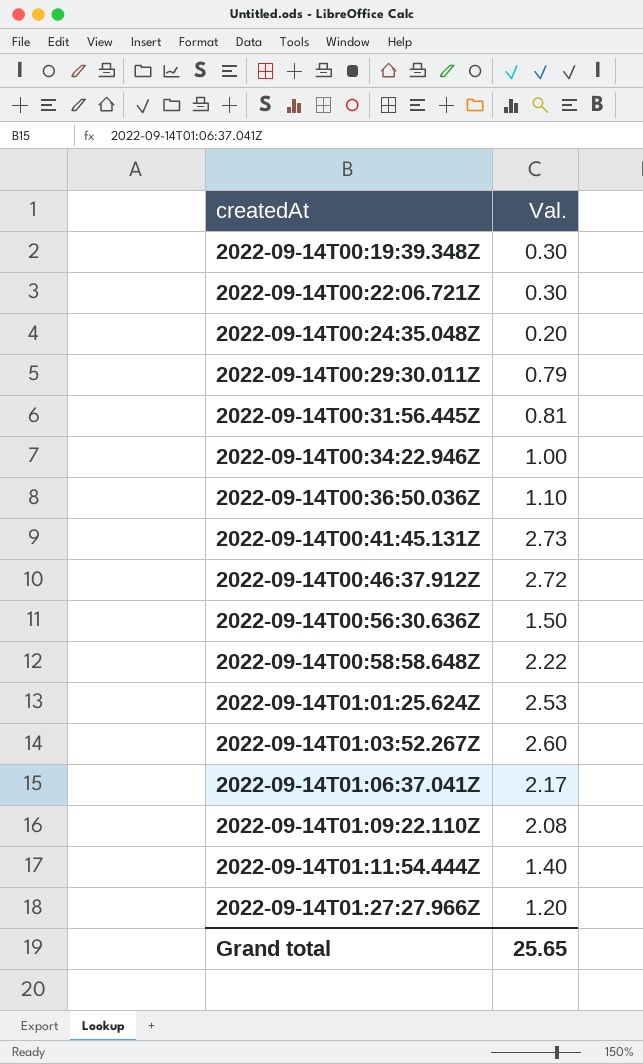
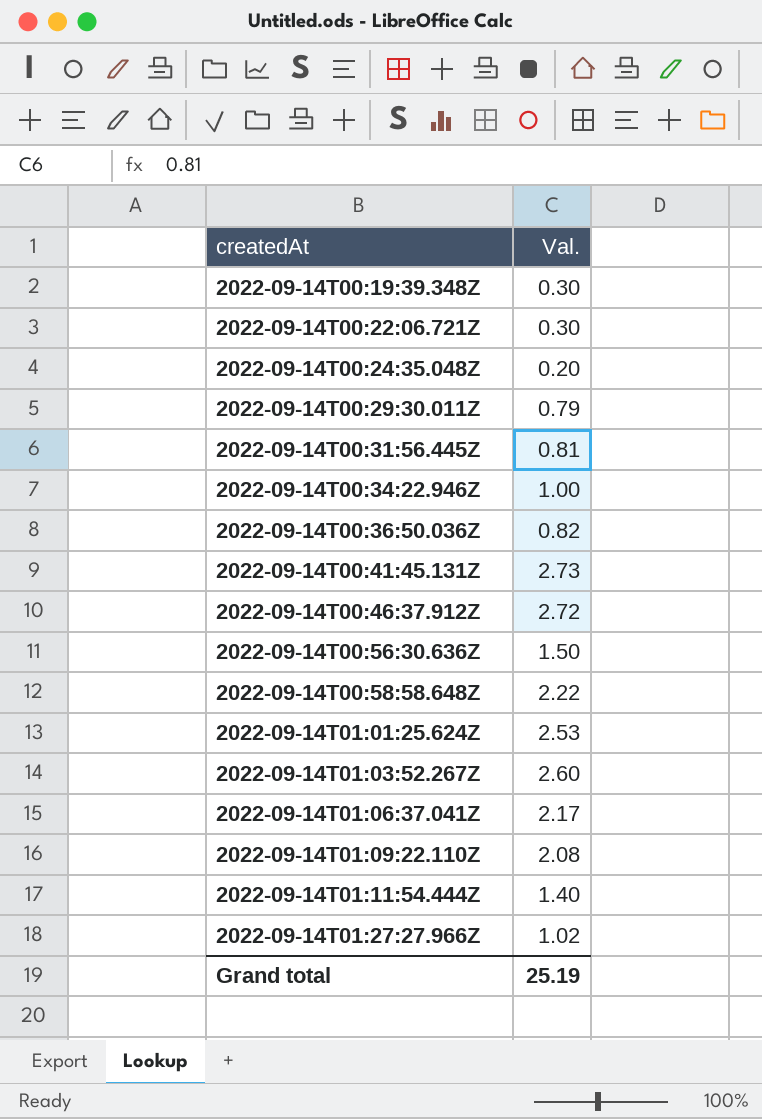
2022-09-14T00:36:50.036Z | Val.: 1.10 -> 0.82
2022-09-14T01:27:27.966Z | Val.: 1.20 -> 1.02
Grand total | Val.: 25.65 -> 25.19

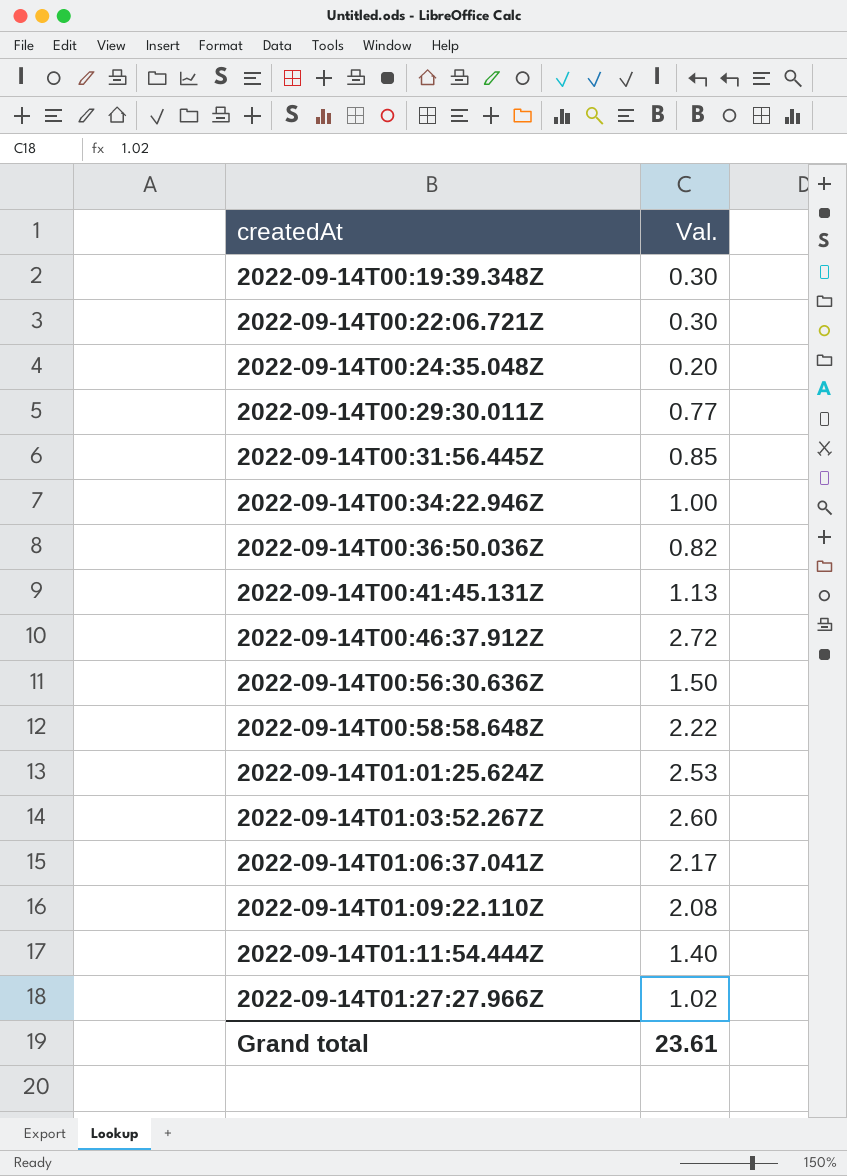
2022-09-14T00:29:30.011Z | Val.: 0.79 -> 0.77
2022-09-14T00:31:56.445Z | Val.: 0.81 -> 0.85
2022-09-14T00:41:45.131Z | Val.: 2.73 -> 1.13
Grand total | Val.: 25.19 -> 23.61

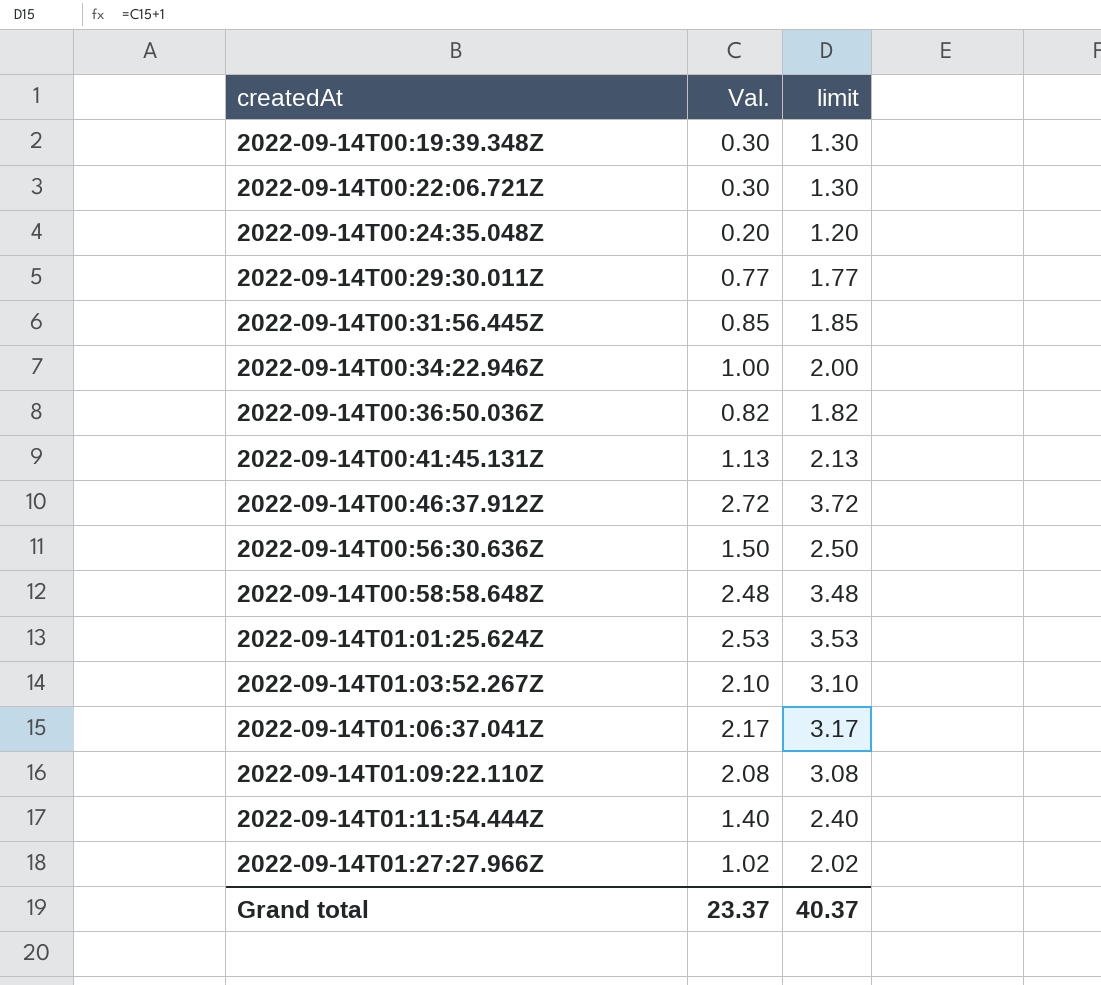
column limit | formula: none -> [Val.] + 1
2022-09-14T00:58:58.648Z | Val.: 2.22 -> 2.48
2022-09-14T01:03:52.267Z | Val.: 2.60 -> 2.10
Grand total | Val.: 23.61 -> 23.37

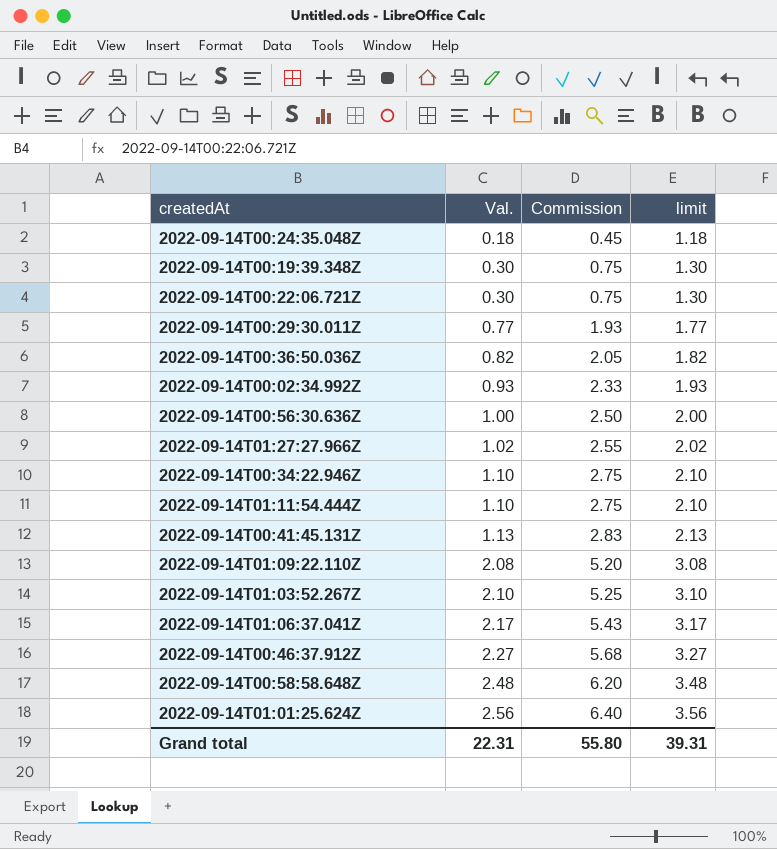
row order: createdAt ascending -> Val. ascending
column Commission | formula: none -> [Val.] * 2.5
row 2022-09-14T00:31:56.445Z: 0.85 | 1.85 -> none
2022-09-14T00:24:35.048Z | Val.: 0.20 -> 0.18
2022-09-14T00:24:35.048Z | limit: 1.20 -> 1.18
row 2022-09-14T00:02:34.992Z: none -> 0.93 | 2.33 | 1.93
2022-09-14T00:56:30.636Z | Val.: 1.50 -> 1.00
2022-09-14T00:56:30.636Z | limit: 2.50 -> 2.00
2022-09-14T00:34:22.946Z | Val.: 1.00 -> 1.10
2022-09-14T00:34:22.946Z | limit: 2.00 -> 2.10
2022-09-14T01:11:54.444Z | Val.: 1.40 -> 1.10
2022-09-14T01:11:54.444Z | limit: 2.40 -> 2.10
2022-09-14T00:46:37.912Z | Val.: 2.72 -> 2.27
2022-09-14T00:46:37.912Z | limit: 3.72 -> 3.27
2022-09-14T01:01:25.624Z | Val.: 2.53 -> 2.56
2022-09-14T01:01:25.624Z | limit: 3.53 -> 3.56
Grand total | Val.: 23.37 -> 22.31
Grand total | limit: 40.37 -> 39.31

